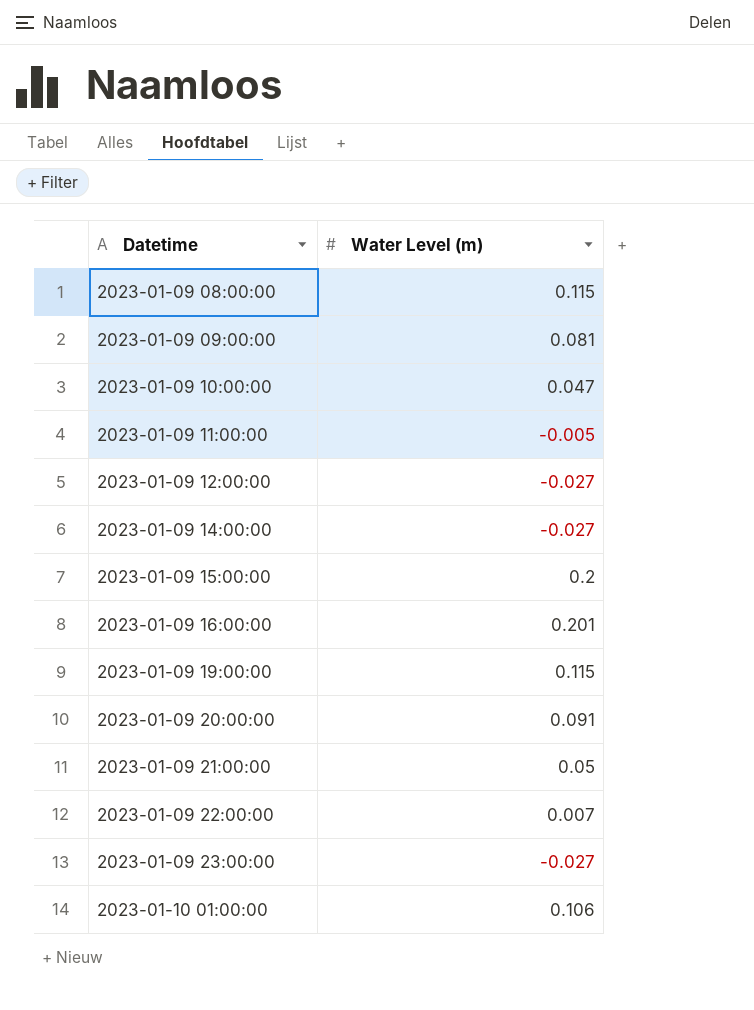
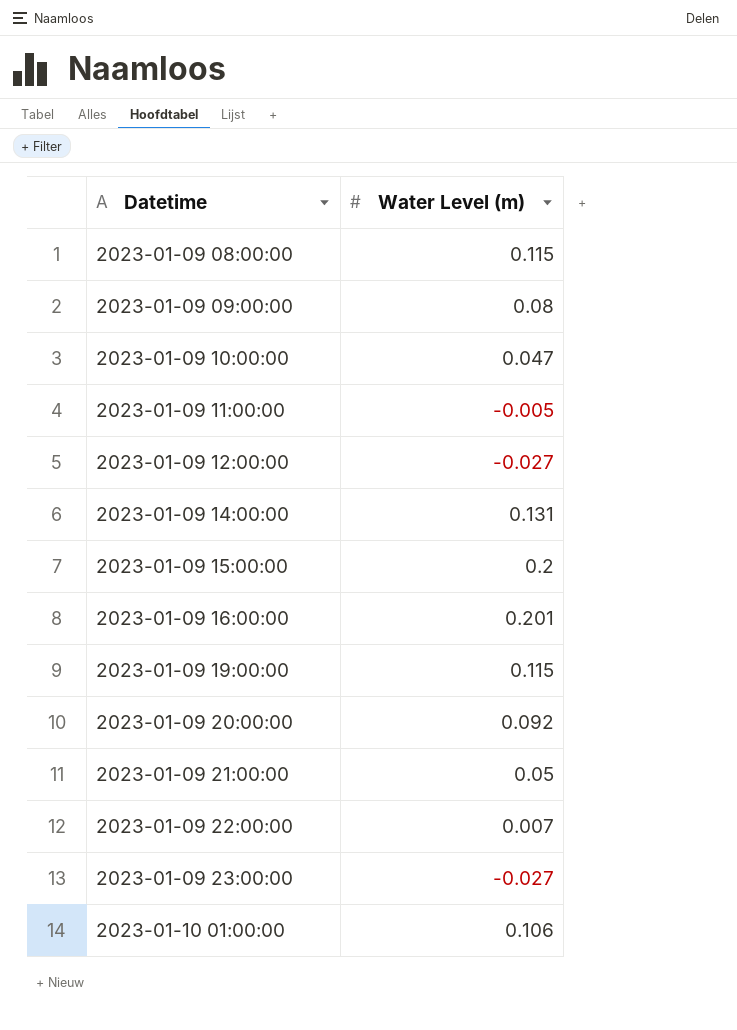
2023-01-09 09:00:00 | Water Level (m): 0.081 -> 0.08
2023-01-09 14:00:00 | Water Level (m): -0.027 -> 0.131
2023-01-09 20:00:00 | Water Level (m): 0.091 -> 0.092

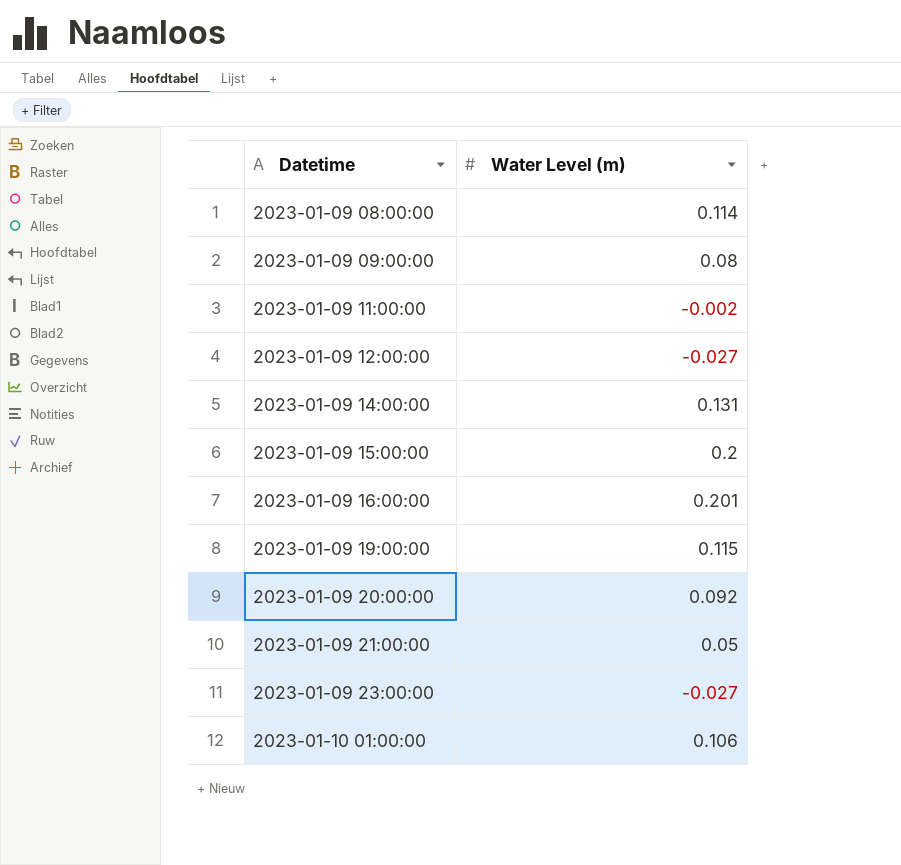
row 2023-01-09 10:00:00: 0.047 -> none
row 2023-01-09 22:00:00: 0.007 -> none
2023-01-09 08:00:00 | Water Level (m): 0.115 -> 0.114
2023-01-09 11:00:00 | Water Level (m): -0.005 -> -0.002

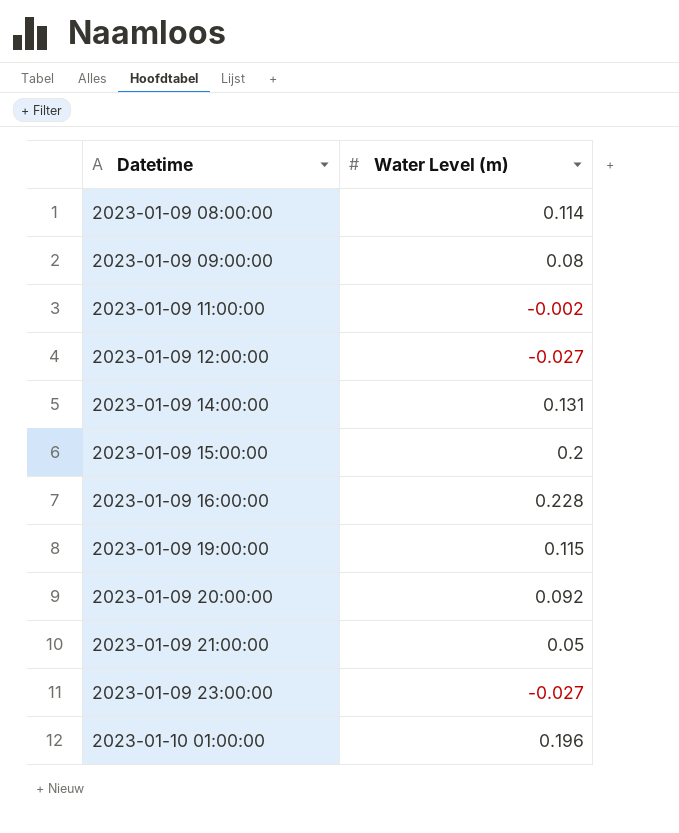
2023-01-09 16:00:00 | Water Level (m): 0.201 -> 0.228
2023-01-10 01:00:00 | Water Level (m): 0.106 -> 0.196

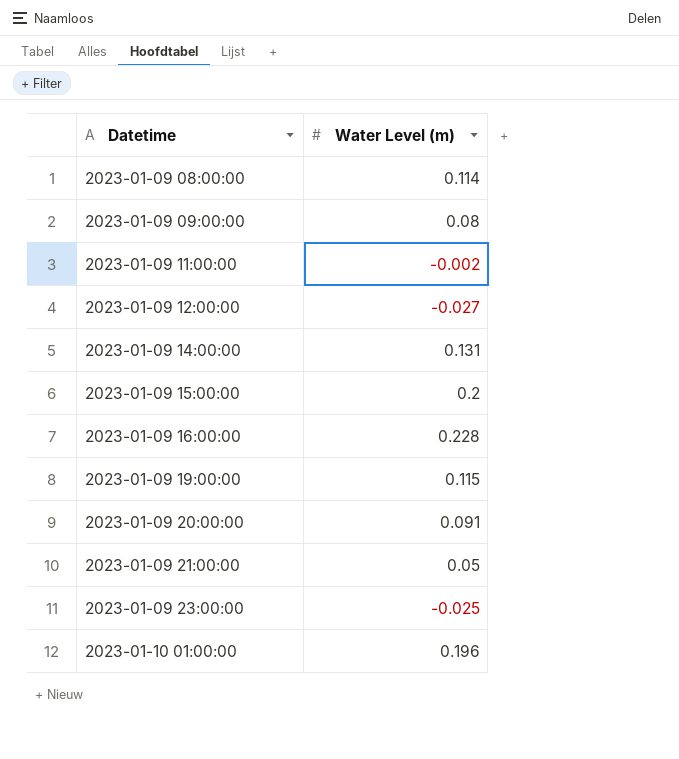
2023-01-09 20:00:00 | Water Level (m): 0.092 -> 0.091
2023-01-09 23:00:00 | Water Level (m): -0.027 -> -0.025

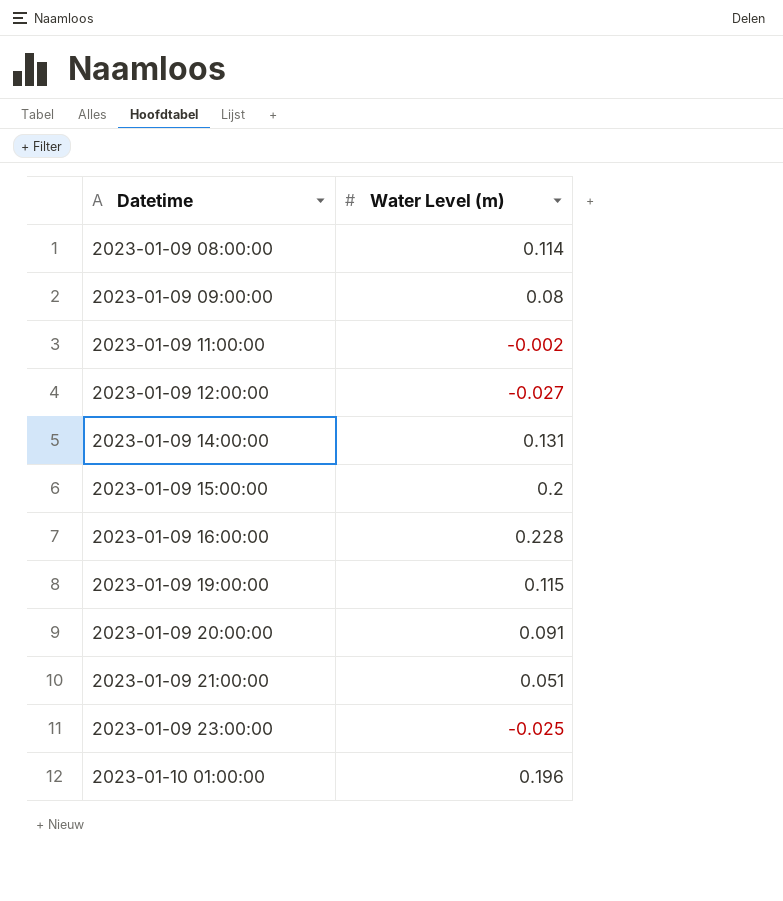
2023-01-09 21:00:00 | Water Level (m): 0.05 -> 0.051

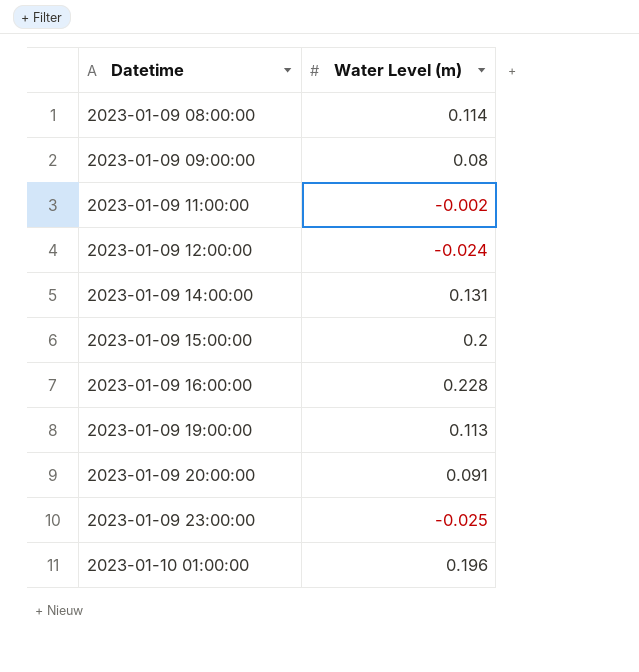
row 2023-01-09 21:00:00: 0.051 -> none
2023-01-09 12:00:00 | Water Level (m): -0.027 -> -0.024
2023-01-09 19:00:00 | Water Level (m): 0.115 -> 0.113

